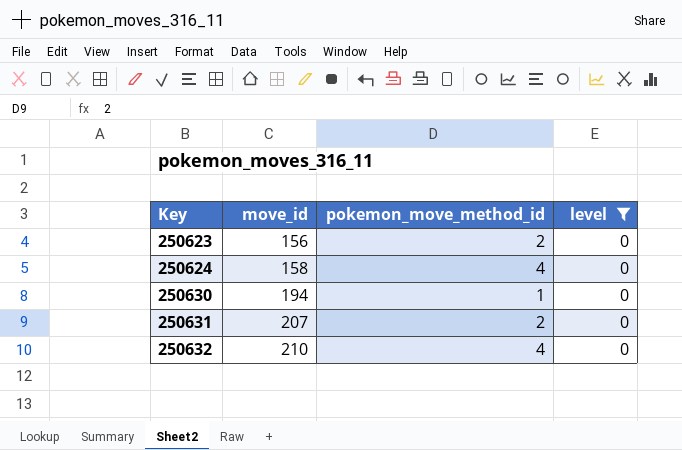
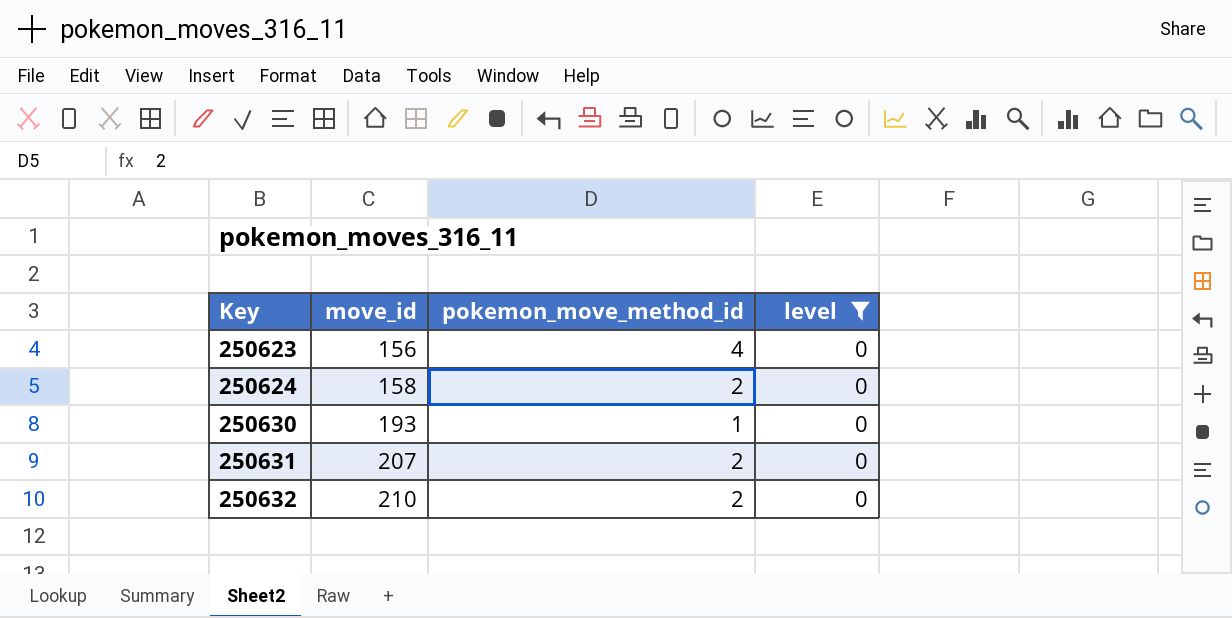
250623 | pokemon_move_method_id: 2 -> 4
250624 | pokemon_move_method_id: 4 -> 2
250630 | move_id: 194 -> 193
250632 | pokemon_move_method_id: 4 -> 2

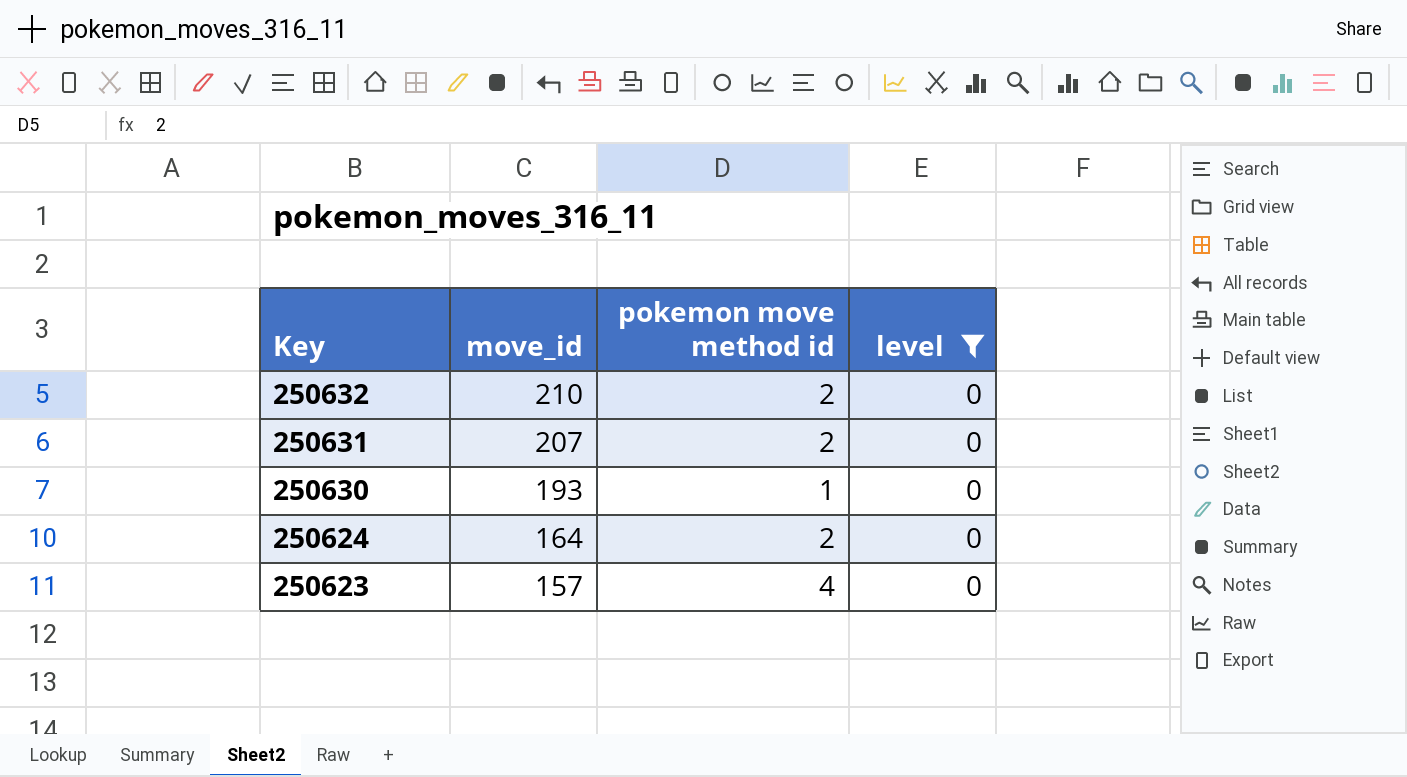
row order: Key ascending -> Key descending
column name: pokemon_move_method_id -> pokemon move method id
250624 | move_id: 158 -> 164
250623 | move_id: 156 -> 157

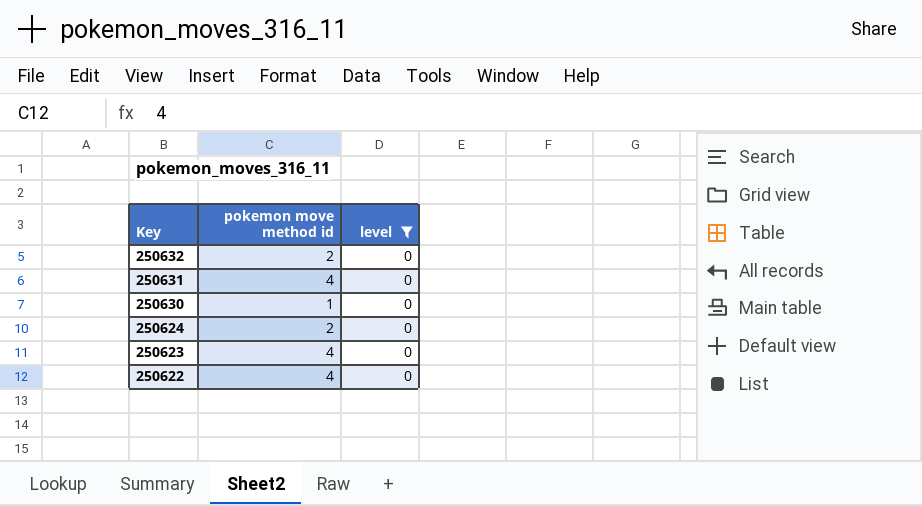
column move_id | position: 2 -> none
250631 | pokemon move method id: 2 -> 4
row 250622: none -> 4 | 0

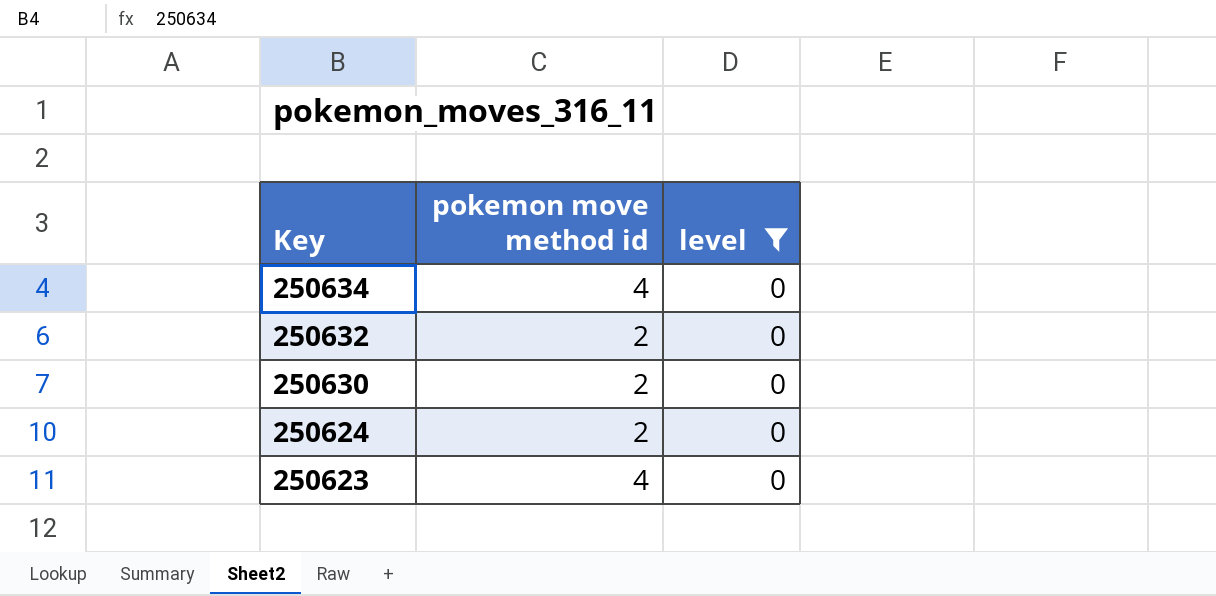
row 250631: 4 | 0 -> none
row 250622: 4 | 0 -> none
row 250634: none -> 4 | 0
250630 | pokemon move method id: 1 -> 2

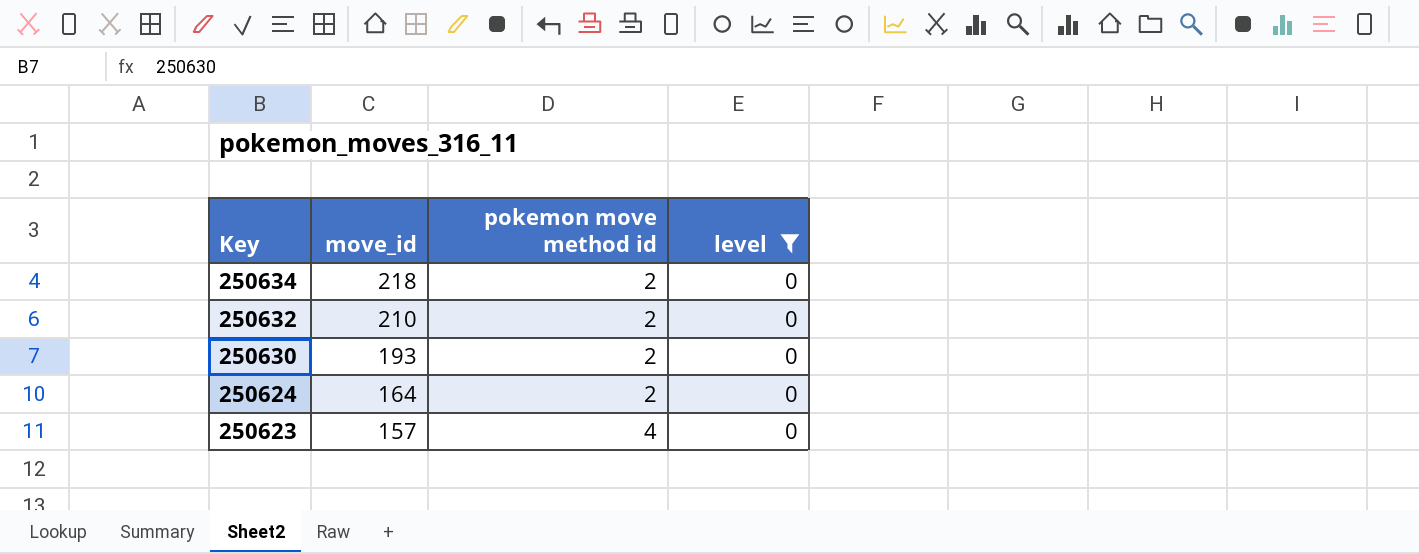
column move_id | position: none -> 2
250634 | pokemon move method id: 4 -> 2

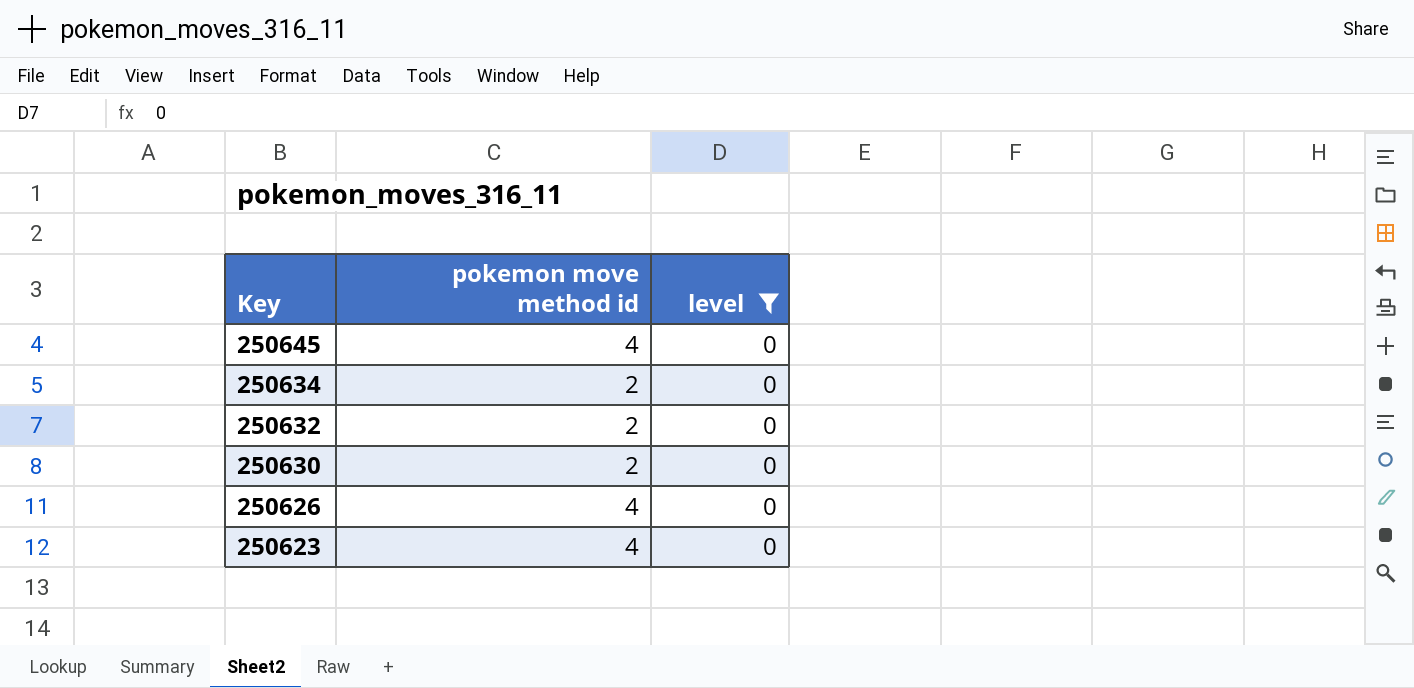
column move_id | position: 2 -> none
row 250624: 164 | 2 | 0 -> none
row 250645: none -> 4 | 0
row 250626: none -> 4 | 0

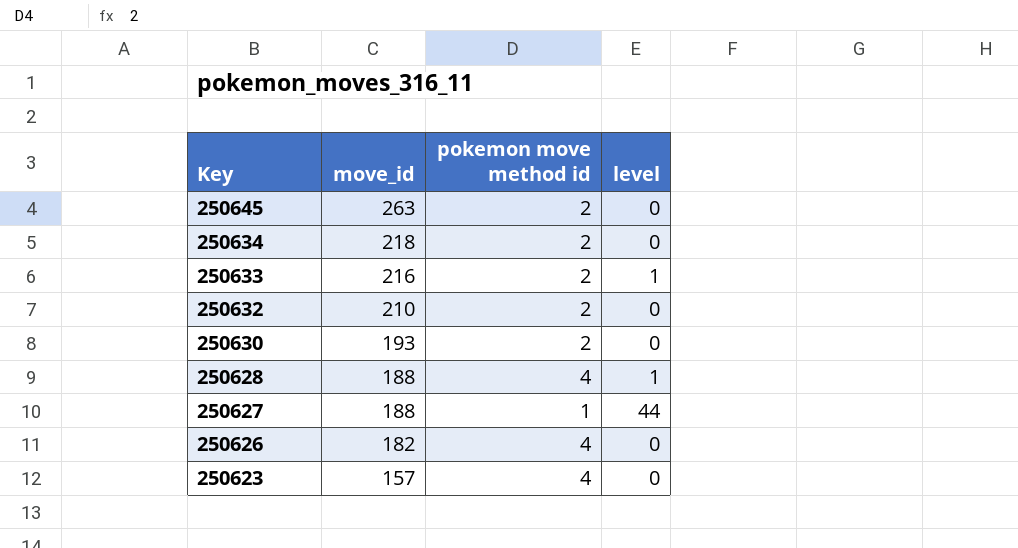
filter: level = 0 -> none
column move_id | position: none -> 2
250645 | pokemon move method id: 4 -> 2

